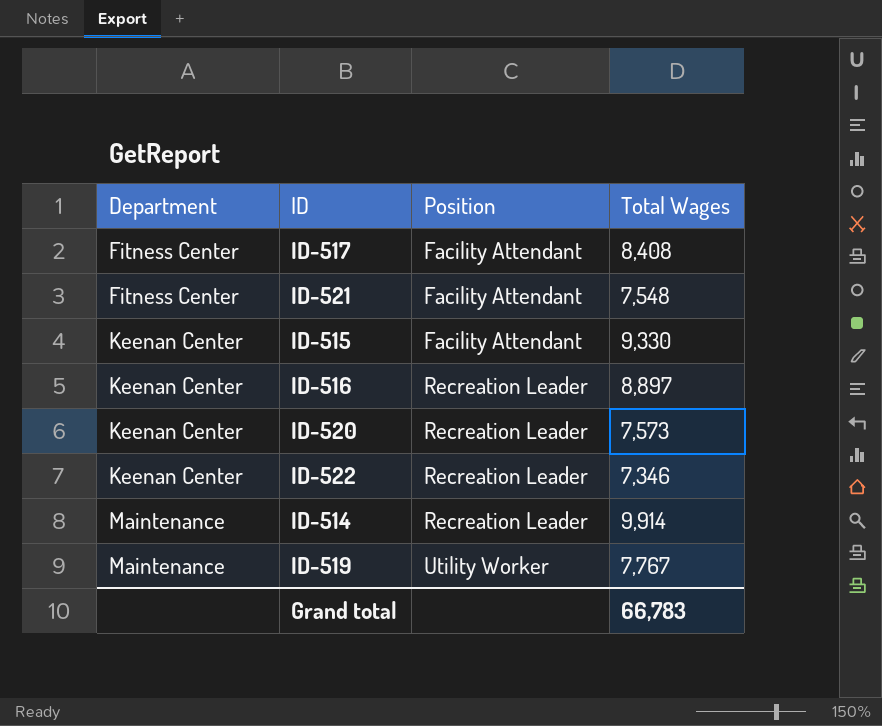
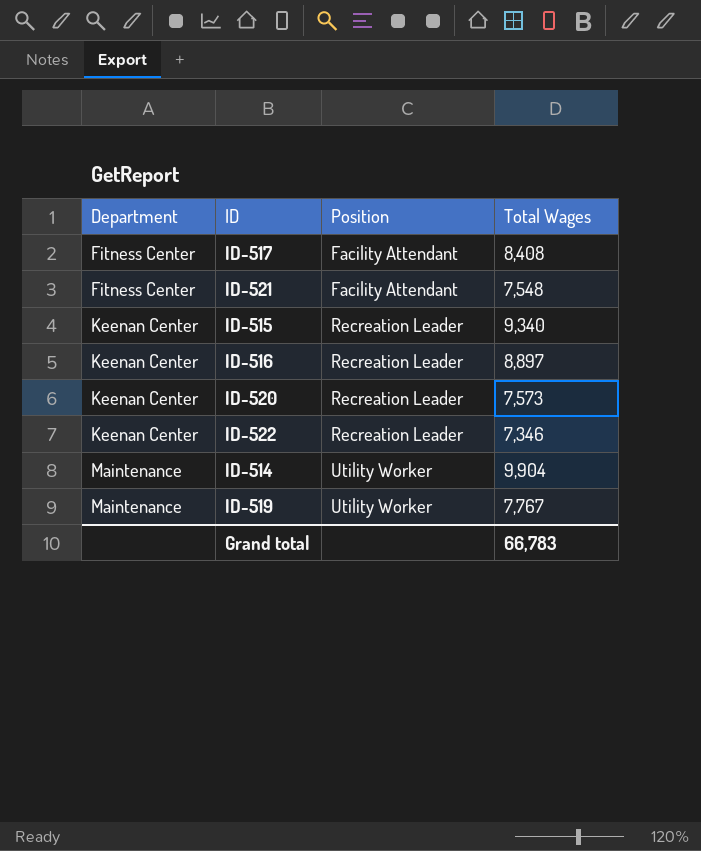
ID-515 | Position: Facility Attendant -> Recreation Leader
ID-515 | Total Wages: 9,330 -> 9,340
ID-514 | Position: Recreation Leader -> Utility Worker
ID-514 | Total Wages: 9,914 -> 9,904

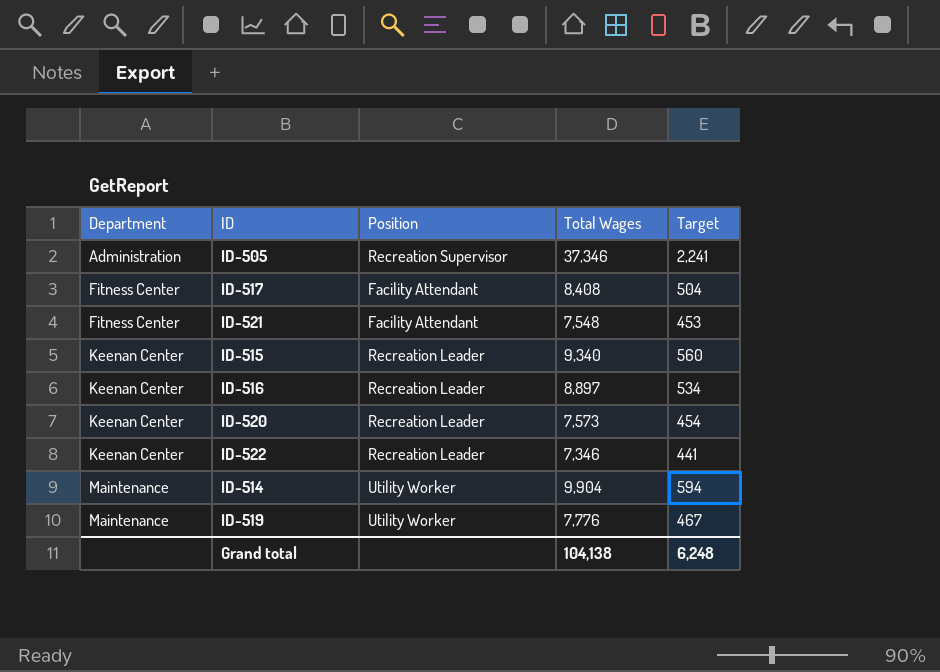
column Target | formula: none -> [Total Wages] * 0.06
row ID-505: none -> Administration | Recreation Supervisor | 37,346 | 2,241
ID-519 | Total Wages: 7,767 -> 7,776
Grand total | Total Wages: 66,783 -> 104,138

